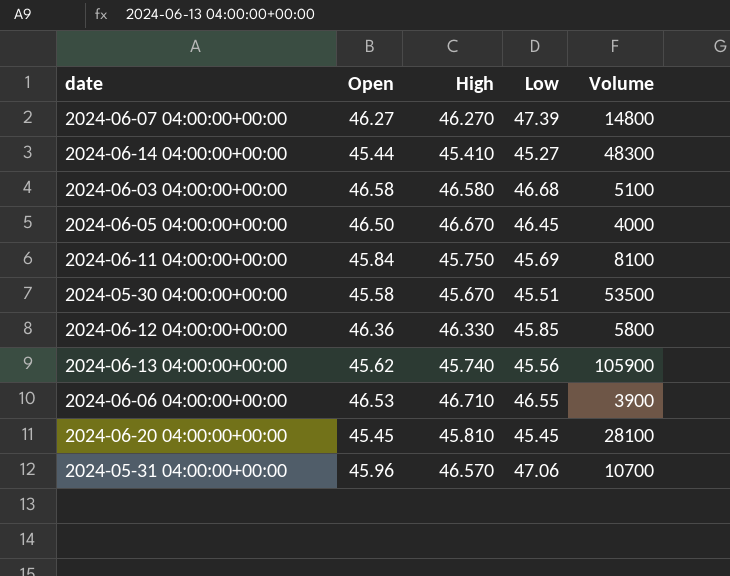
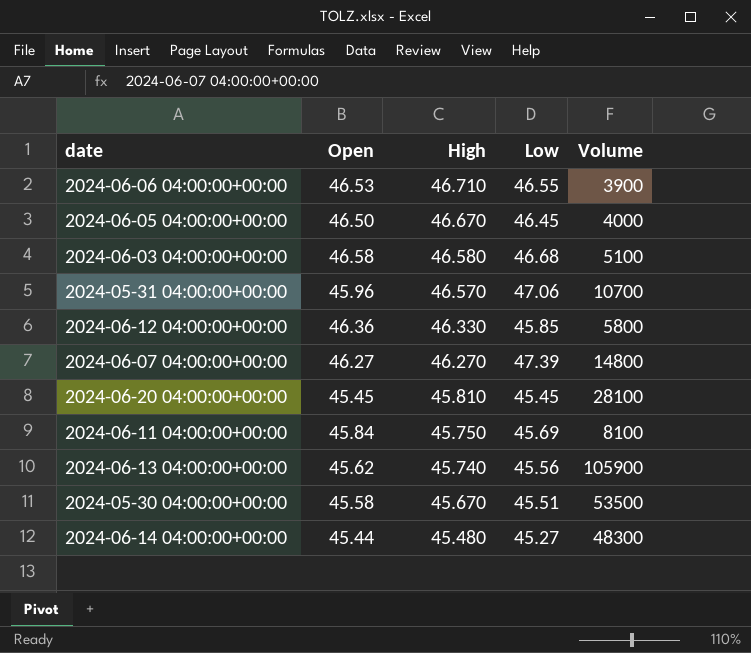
row order: none -> High descending
2024-06-14 04:00:00+00:00 | High: 45.410 -> 45.480

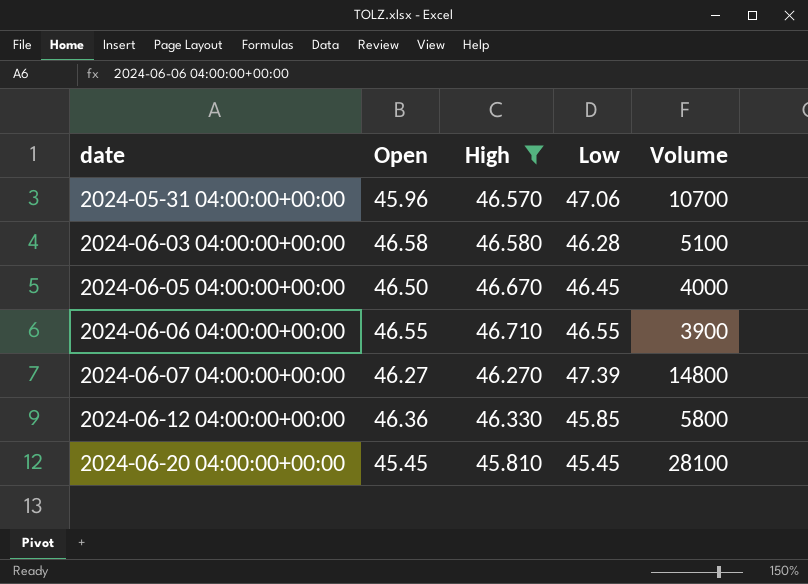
filter: none -> High >= 45.810
row order: High descending -> date ascending
2024-06-03 04:00:00+00:00 | Low: 46.68 -> 46.28
2024-06-06 04:00:00+00:00 | Open: 46.53 -> 46.55

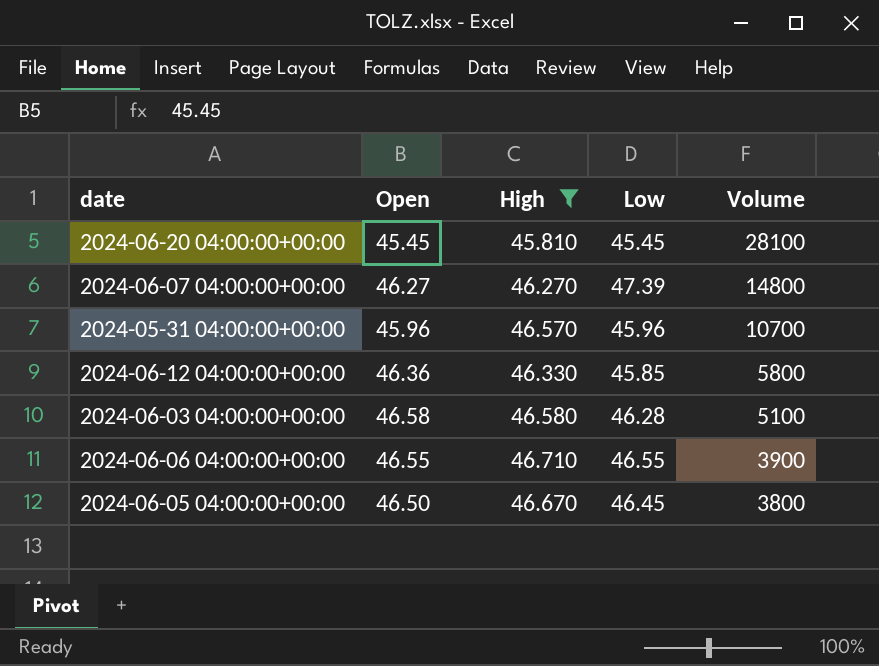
row order: date ascending -> Volume descending
2024-05-31 04:00:00+00:00 | Low: 47.06 -> 45.96
2024-06-05 04:00:00+00:00 | Volume: 4000 -> 3800

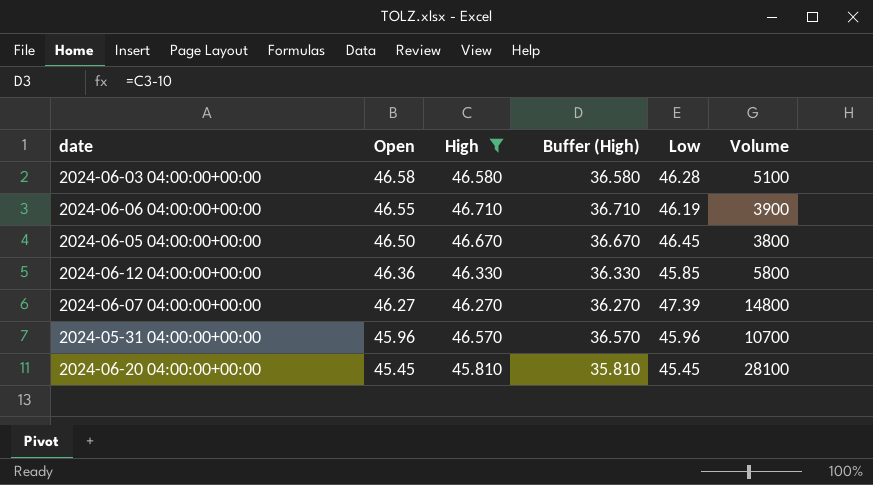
row order: Volume descending -> Open descending
column Buffer (High) | formula: none -> [High] - 10
2024-06-06 04:00:00+00:00 | Low: 46.55 -> 46.19

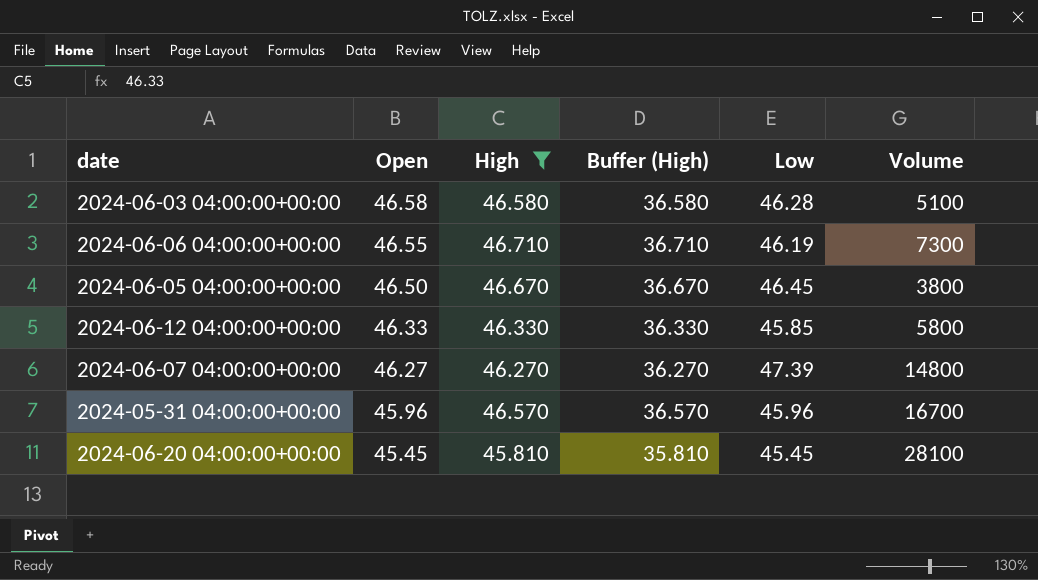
2024-06-06 04:00:00+00:00 | Volume: 3900 -> 7300
2024-06-12 04:00:00+00:00 | Open: 46.36 -> 46.33
2024-05-31 04:00:00+00:00 | Volume: 10700 -> 16700

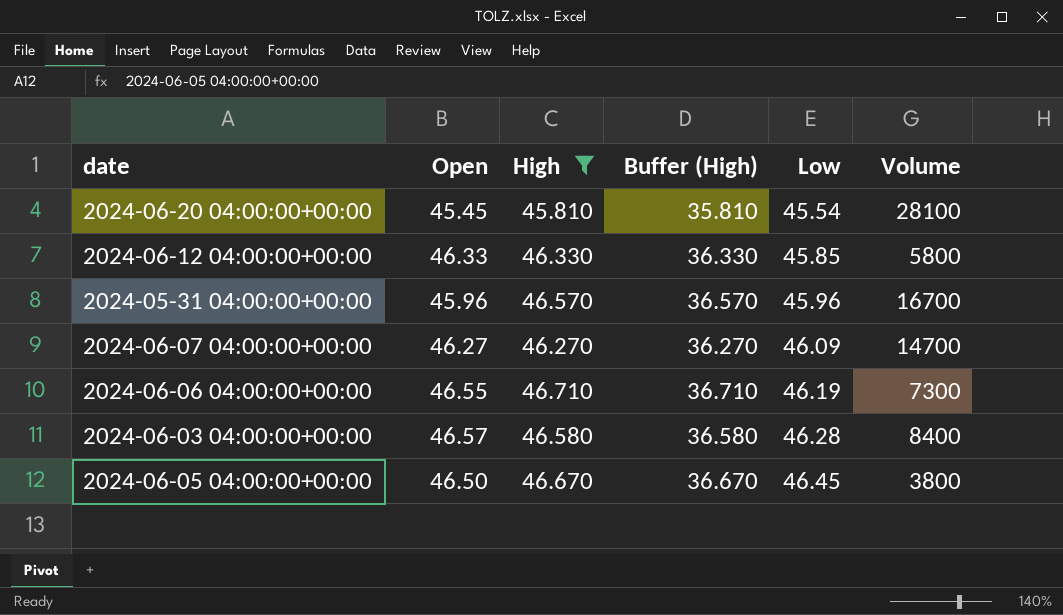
row order: Open descending -> Low ascending
2024-06-20 04:00:00+00:00 | Low: 45.45 -> 45.54
2024-06-07 04:00:00+00:00 | Low: 47.39 -> 46.09
2024-06-07 04:00:00+00:00 | Volume: 14800 -> 14700
2024-06-03 04:00:00+00:00 | Open: 46.58 -> 46.57
2024-06-03 04:00:00+00:00 | Volume: 5100 -> 8400

